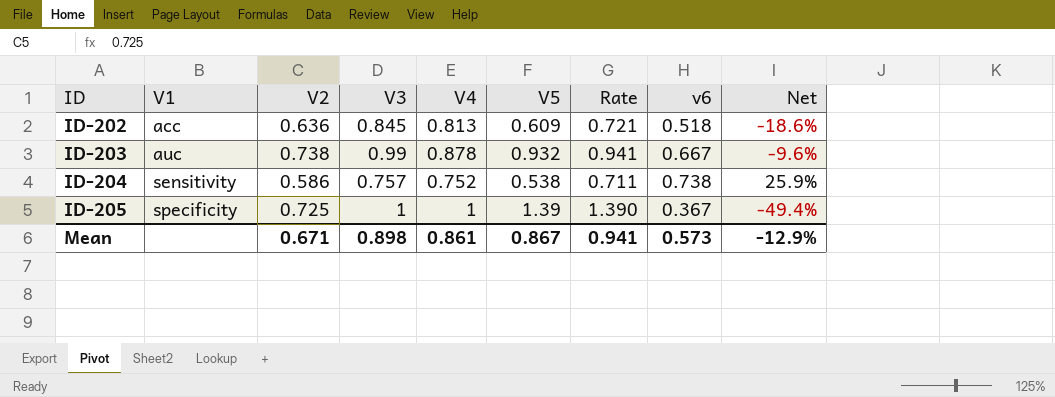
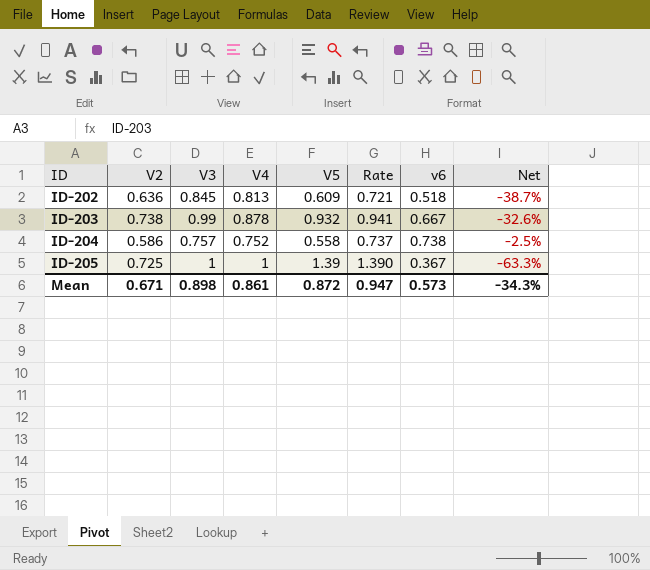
column V1 | position: 2 -> none
column Net | formula: ([v6] - [V2]) / [V2] -> ([v6] - [V3]) / [V3]
ID-204 | V5: 0.538 -> 0.558
ID-204 | Rate: 0.711 -> 0.737
Mean | V5: 0.867 -> 0.872
Mean | Rate: 0.941 -> 0.947
Mean | Net: -12.9% -> -34.3%

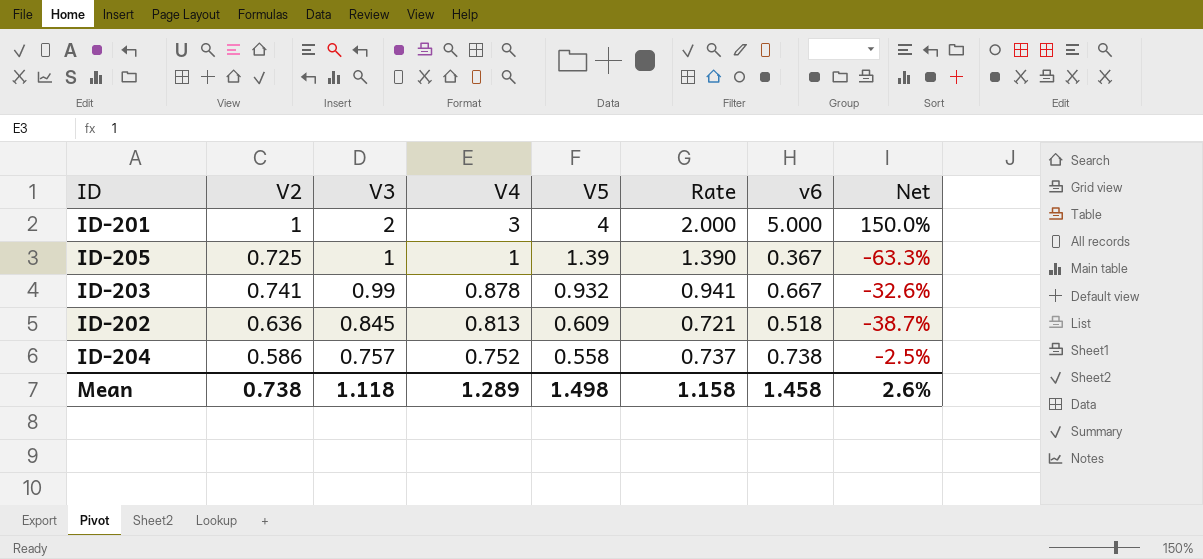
row order: ID ascending -> V3 descending
row ID-201: none -> 1 | 2 | 3 | 4 | 2.000 | 5.000 | 150.0%
ID-203 | V2: 0.738 -> 0.741
Mean | V2: 0.671 -> 0.738
Mean | V3: 0.898 -> 1.118
Mean | V4: 0.861 -> 1.289
Mean | V5: 0.872 -> 1.498
Mean | Rate: 0.947 -> 1.158
Mean | v6: 0.573 -> 1.458
Mean | Net: -34.3% -> 2.6%

